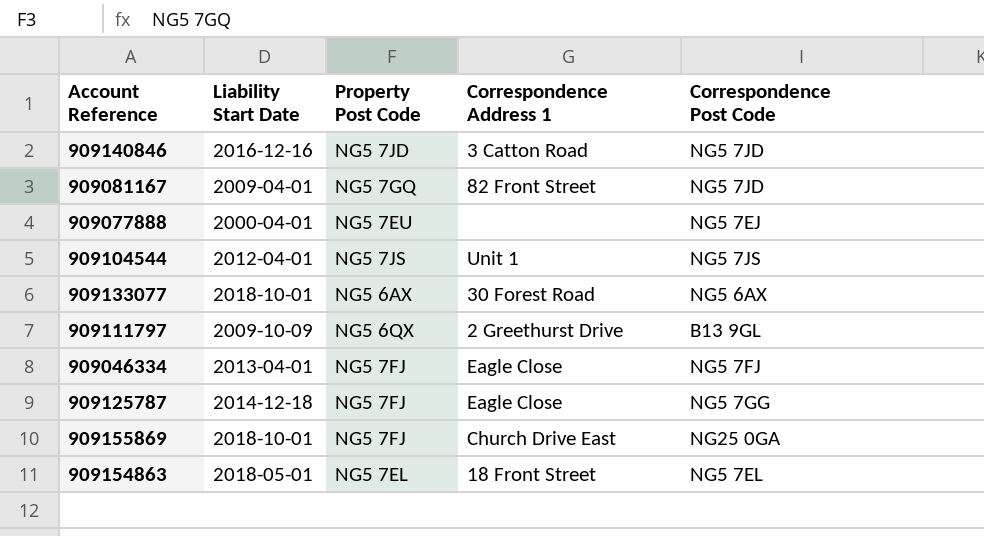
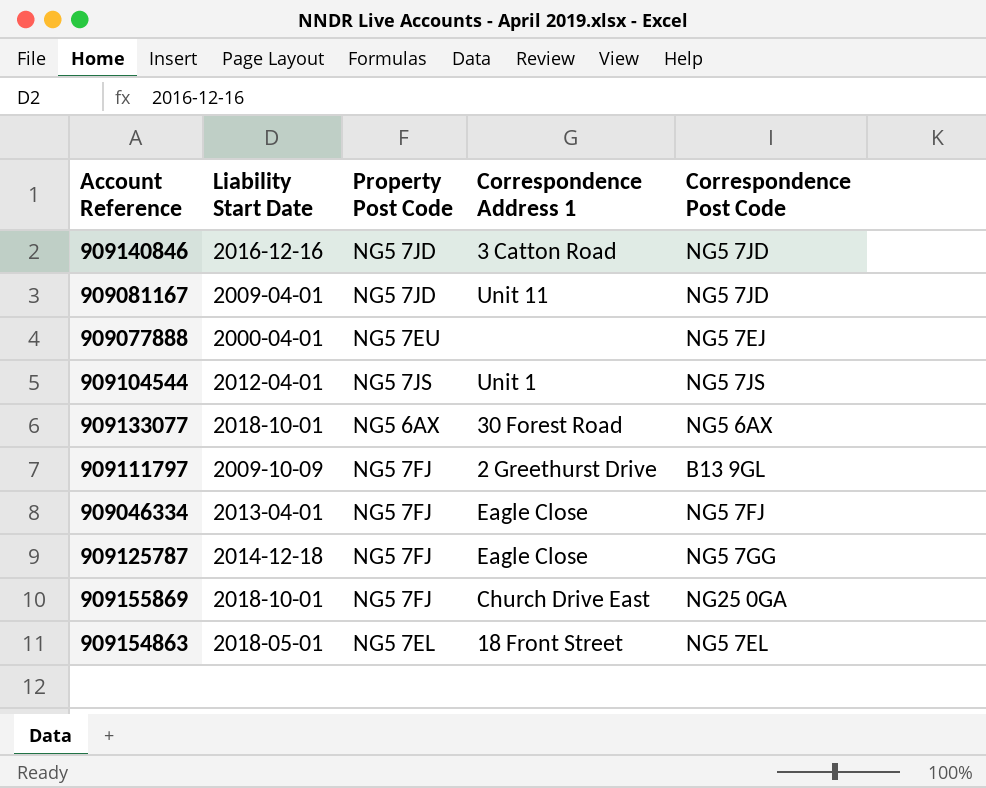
909081167 | Property Post Code: NG5 7GQ -> NG5 7JD
909081167 | Correspondence Address 1: 82 Front Street -> Unit 11
909111797 | Property Post Code: NG5 6QX -> NG5 7FJ

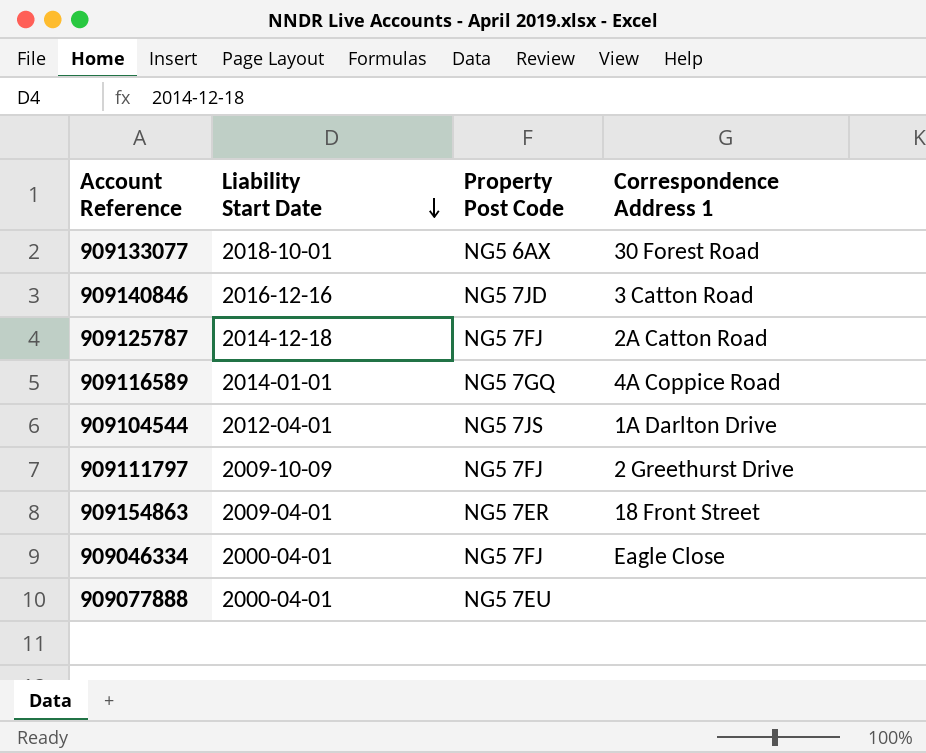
row order: none -> Liability Start Date descending
column Correspondence Post Code | position: 5 -> none
row 909081167: 2009-04-01 | NG5 7JD | Unit 11 | NG5 7JD -> none
row 909155869: 2018-10-01 | NG5 7FJ | Church Drive East | NG25 0GA -> none
909125787 | Correspondence Address 1: Eagle Close -> 2A Catton Road
row 909116589: none -> 2014-01-01 | NG5 7GQ | 4A Coppice Road
909104544 | Correspondence Address 1: Unit 1 -> 1A Darlton Drive
909154863 | Liability Start Date: 2018-05-01 -> 2009-04-01
909154863 | Property Post Code: NG5 7EL -> NG5 7ER
909046334 | Liability Start Date: 2013-04-01 -> 2000-04-01

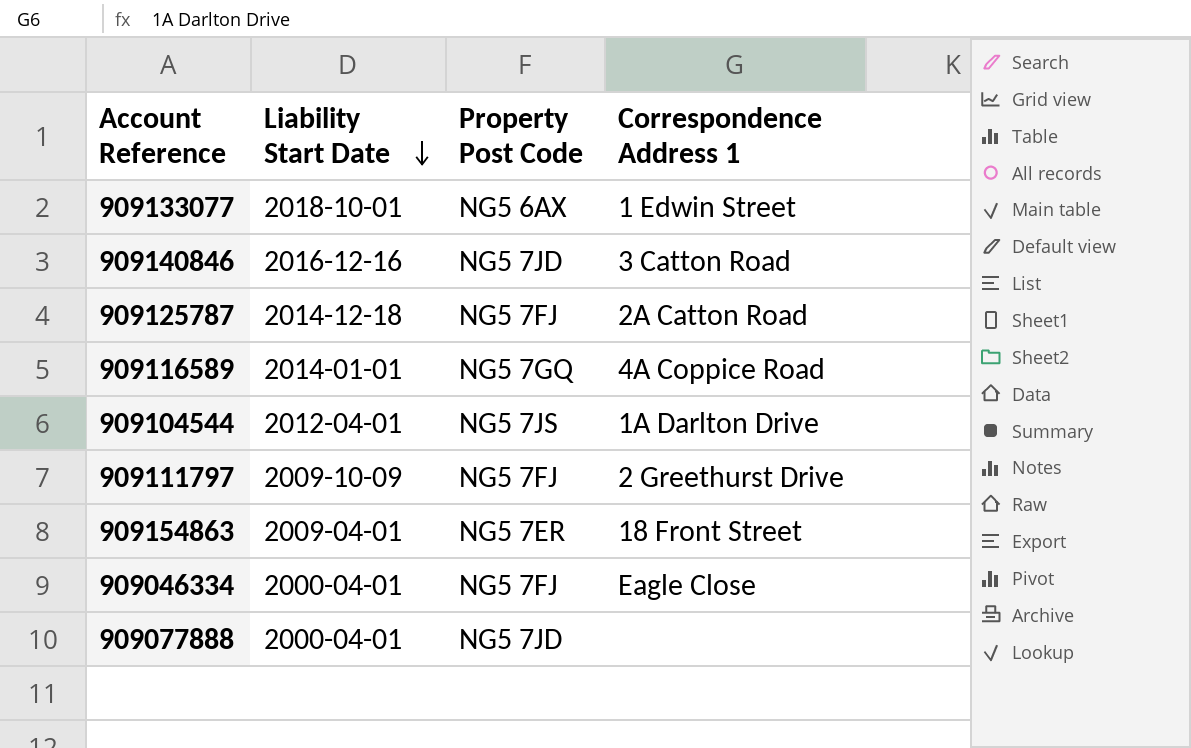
909133077 | Correspondence Address 1: 30 Forest Road -> 1 Edwin Street
909077888 | Property Post Code: NG5 7EU -> NG5 7JD

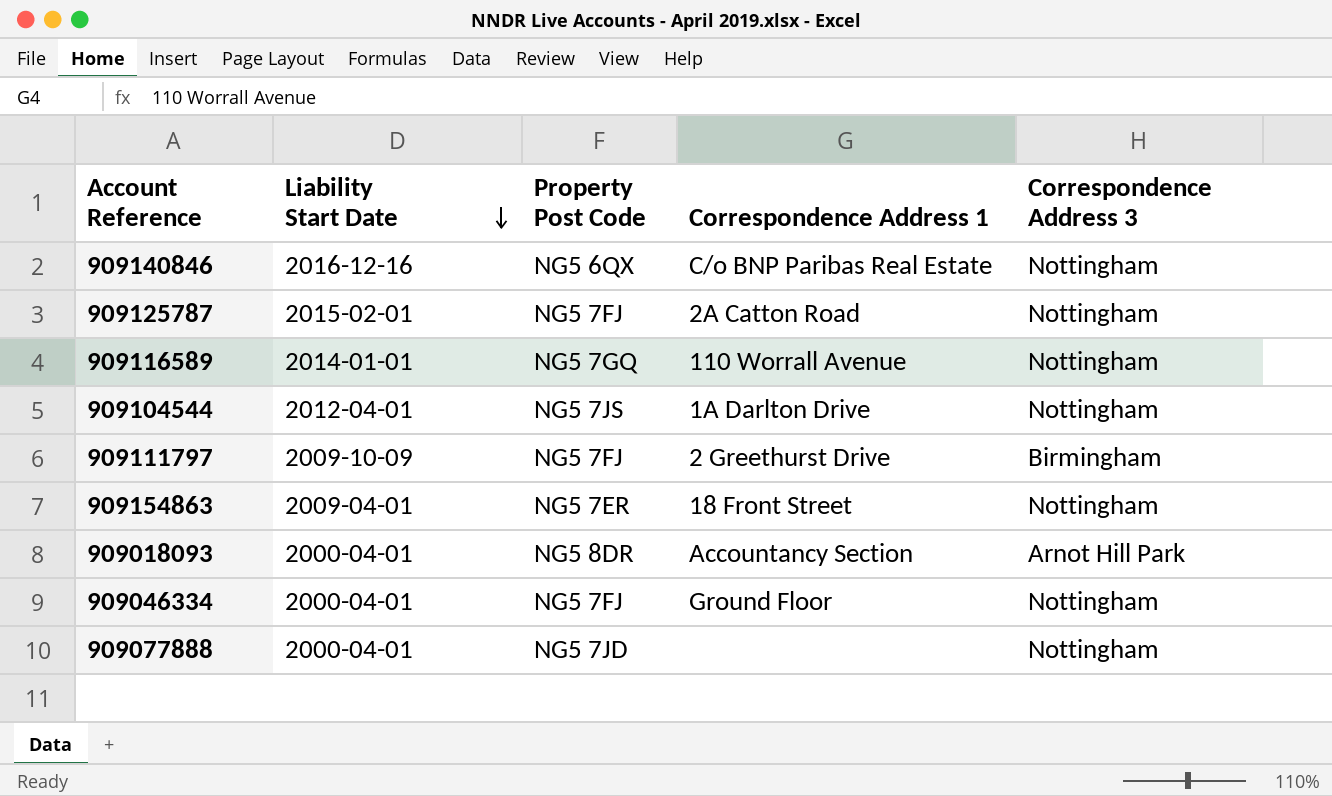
column Correspondence Address 3 | position: none -> 5
row 909133077: 2018-10-01 | NG5 6AX | 1 Edwin Street -> none
909140846 | Property Post Code: NG5 7JD -> NG5 6QX
909140846 | Correspondence Address 1: 3 Catton Road -> C/o BNP Paribas Real Estate
909125787 | Liability Start Date: 2014-12-18 -> 2015-02-01
909116589 | Correspondence Address 1: 4A Coppice Road -> 110 Worrall Avenue
row 909018093: none -> 2000-04-01 | NG5 8DR | Accountancy Section | Arnot Hill Park
909046334 | Correspondence Address 1: Eagle Close -> Ground Floor

